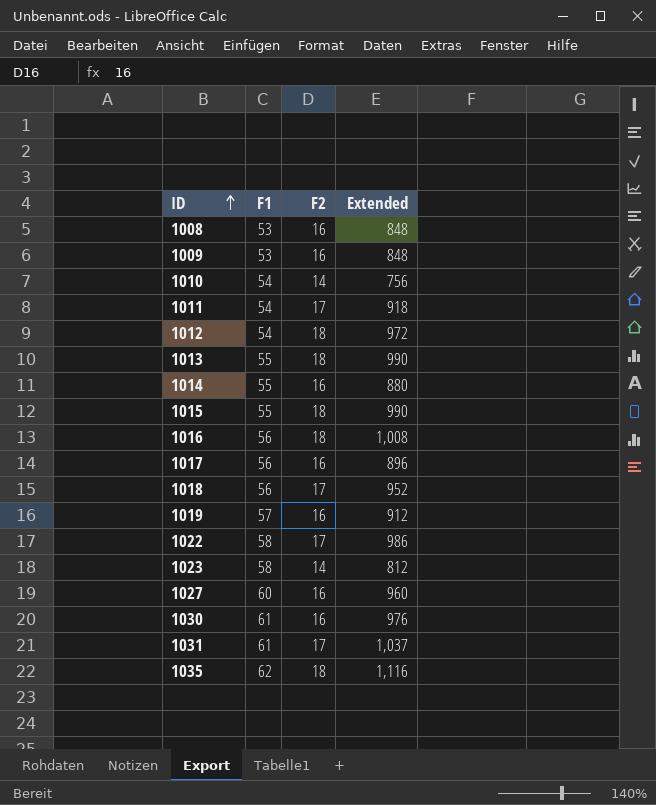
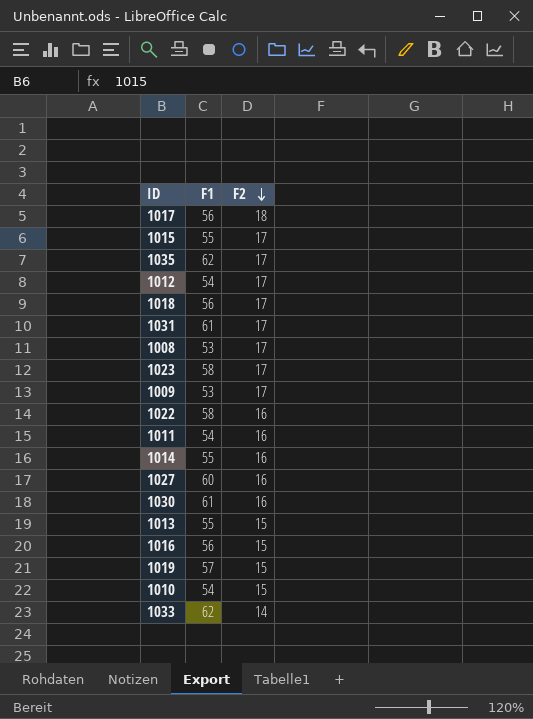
row order: ID ascending -> F2 descending
column Extended | formula: [F1] * [F2] -> none
1017 | F2: 16 -> 18
1015 | F2: 18 -> 17
1035 | F2: 18 -> 17
1012 | F2: 18 -> 17
1008 | F2: 16 -> 17
1023 | F2: 14 -> 17
1009 | F2: 16 -> 17
1022 | F2: 17 -> 16
1011 | F2: 17 -> 16
1013 | F2: 18 -> 15
1016 | F2: 18 -> 15
1019 | F2: 16 -> 15
1010 | F2: 14 -> 15
row 1033: none -> 62 | 14

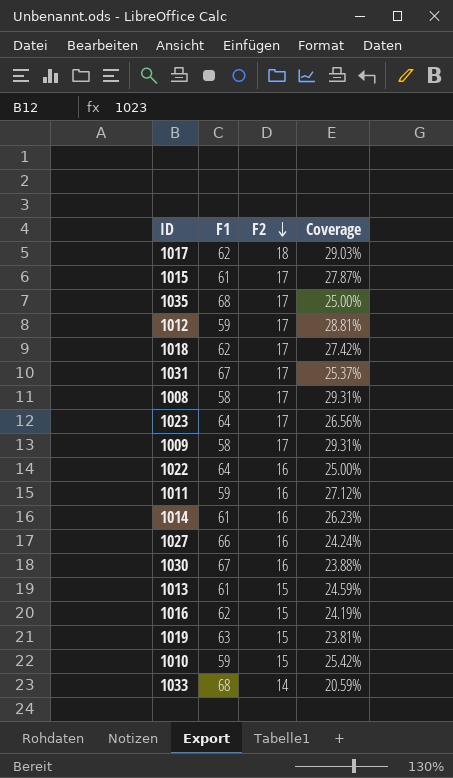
column Coverage | formula: none -> [F2] / [F1]
1017 | F1: 56 -> 62
1015 | F1: 55 -> 61
1035 | F1: 62 -> 68
1012 | F1: 54 -> 59
1018 | F1: 56 -> 62
1031 | F1: 61 -> 67
1008 | F1: 53 -> 58
1023 | F1: 58 -> 64
1009 | F1: 53 -> 58
1022 | F1: 58 -> 64
1011 | F1: 54 -> 59
1014 | F1: 55 -> 61
1027 | F1: 60 -> 66
1030 | F1: 61 -> 67
1013 | F1: 55 -> 61
1016 | F1: 56 -> 62
1019 | F1: 57 -> 63
1010 | F1: 54 -> 59
1033 | F1: 62 -> 68

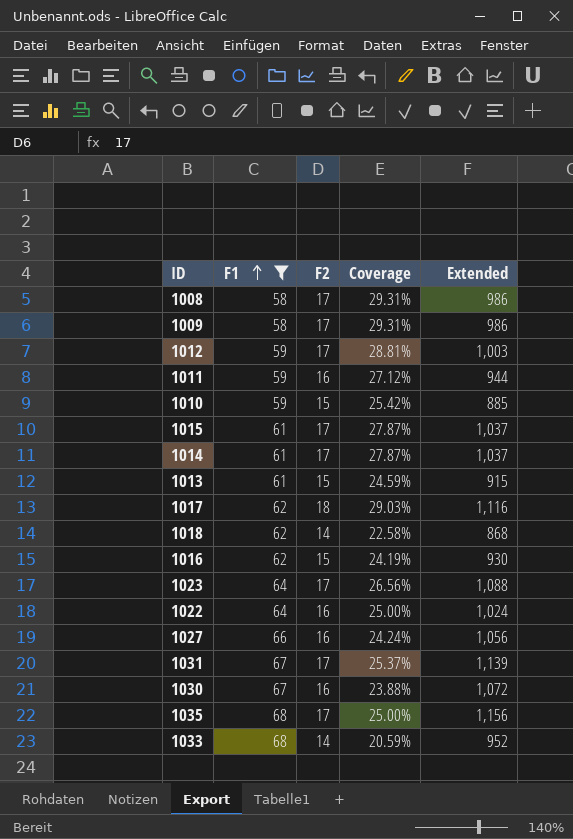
filter: none -> F1 != 63
row order: F2 descending -> F1 ascending
column Extended | formula: none -> [F1] * [F2]
1014 | F2: 16 -> 17
1014 | Coverage: 26.23% -> 27.87%
1018 | F2: 17 -> 14
1018 | Coverage: 27.42% -> 22.58%

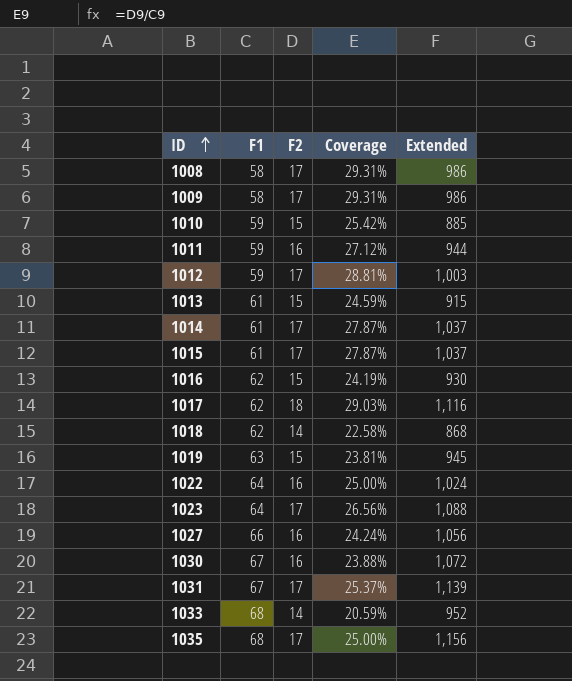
filter: F1 != 63 -> none
row order: F1 ascending -> ID ascending

